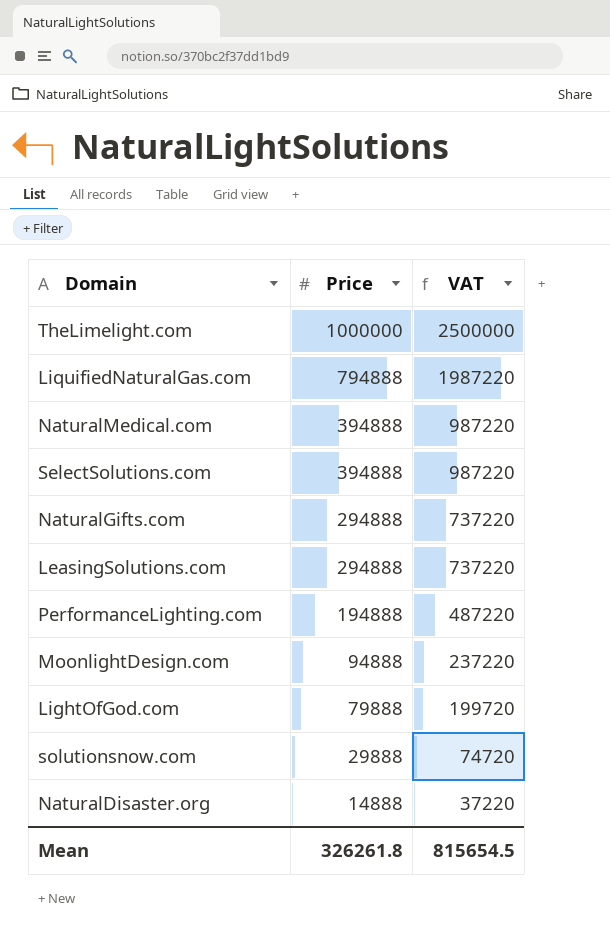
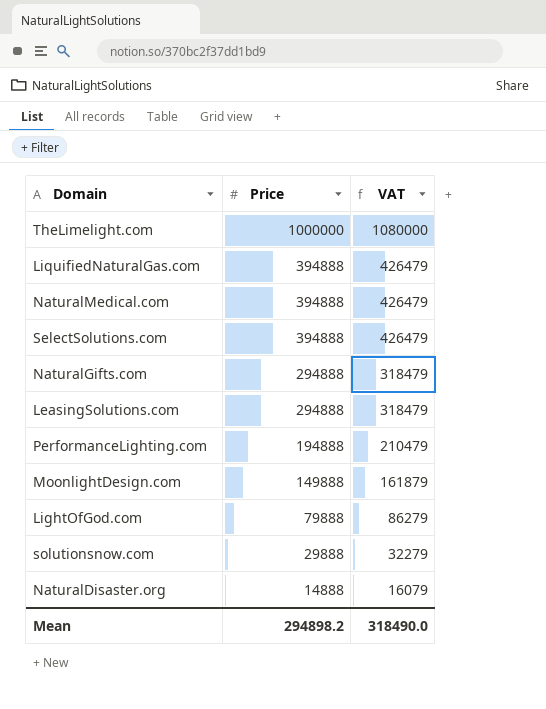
column VAT | formula: [Price] * 2.5 -> [Price] * 1.08
LiquifiedNaturalGas.com | Price: 794888 -> 394888
MoonlightDesign.com | Price: 94888 -> 149888
Mean | Price: 326261.8 -> 294898.2
Mean | VAT: 815654.5 -> 318490.0

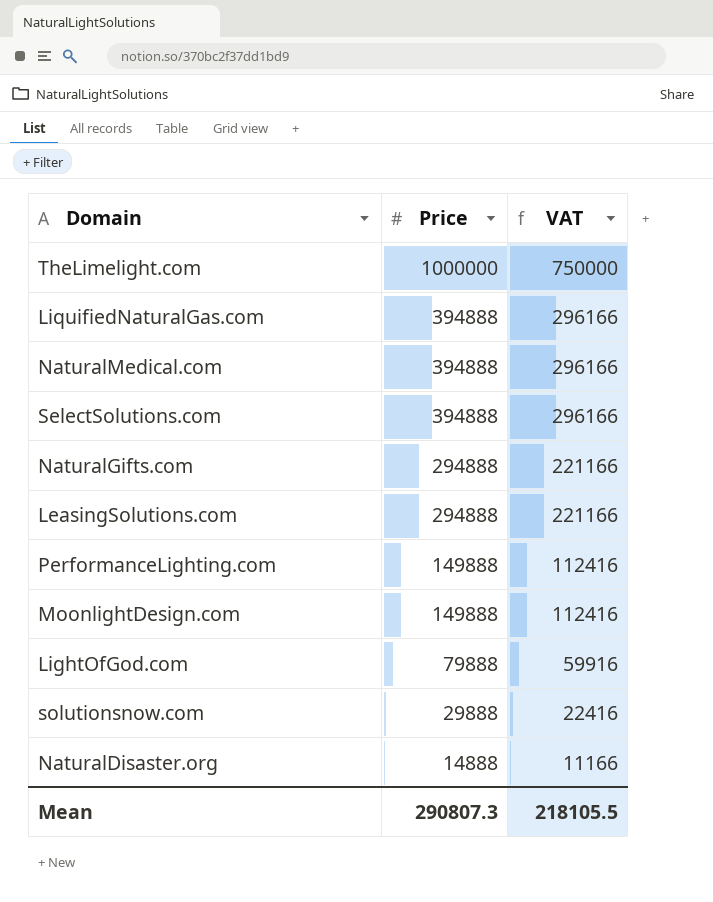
column VAT | formula: [Price] * 1.08 -> [Price] * 0.75
PerformanceLighting.com | Price: 194888 -> 149888
Mean | Price: 294898.2 -> 290807.3
Mean | VAT: 318490.0 -> 218105.5

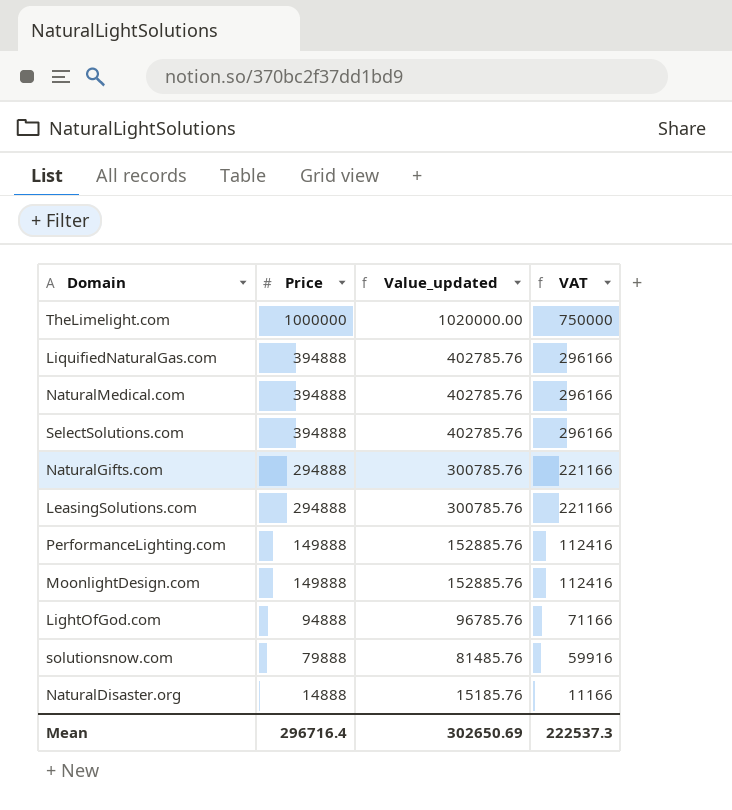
column Value_updated | formula: none -> [Price] * 1.02
LightOfGod.com | Price: 79888 -> 94888
LightOfGod.com | VAT: 59916 -> 71166
solutionsnow.com | Price: 29888 -> 79888
solutionsnow.com | VAT: 22416 -> 59916
Mean | Price: 290807.3 -> 296716.4
Mean | VAT: 218105.5 -> 222537.3

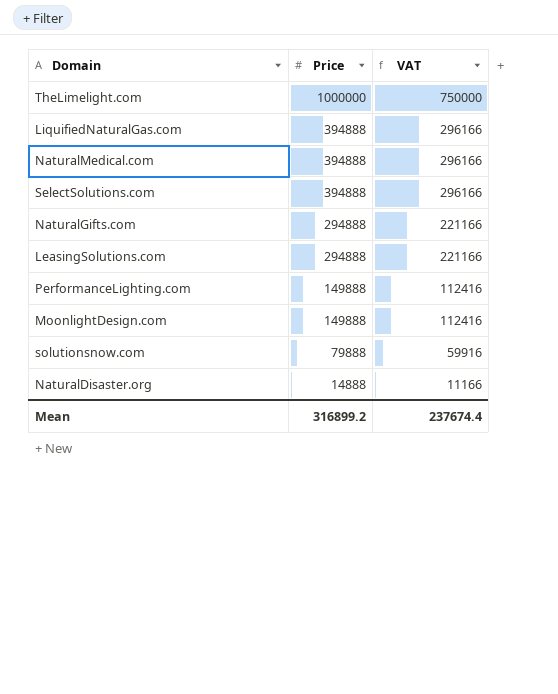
column Value_updated | formula: [Price] * 1.02 -> none
row LightOfGod.com: 94888 | 96785.76 | 71166 -> none
Mean | Price: 296716.4 -> 316899.2
Mean | VAT: 222537.3 -> 237674.4

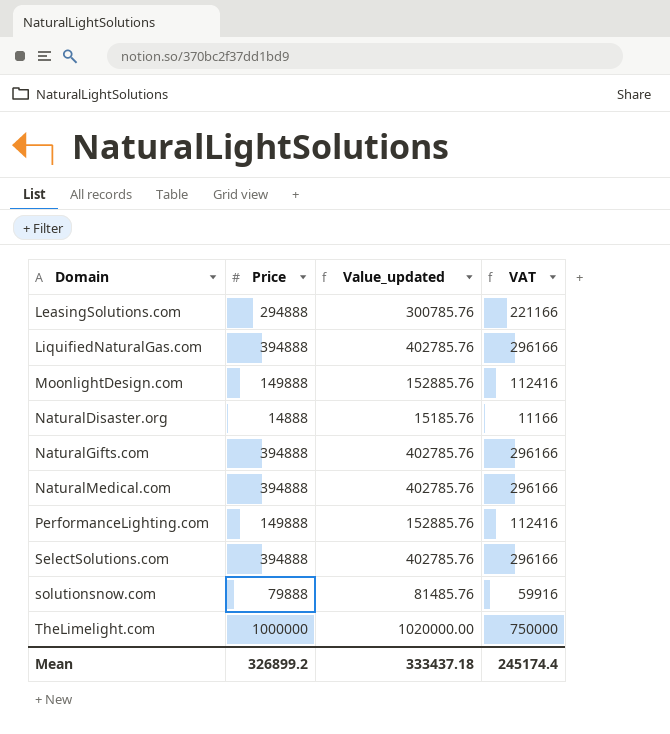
row order: Price descending -> Domain ascending
column Value_updated | formula: none -> [Price] * 1.02
NaturalGifts.com | Price: 294888 -> 394888
NaturalGifts.com | VAT: 221166 -> 296166
Mean | Price: 316899.2 -> 326899.2
Mean | VAT: 237674.4 -> 245174.4

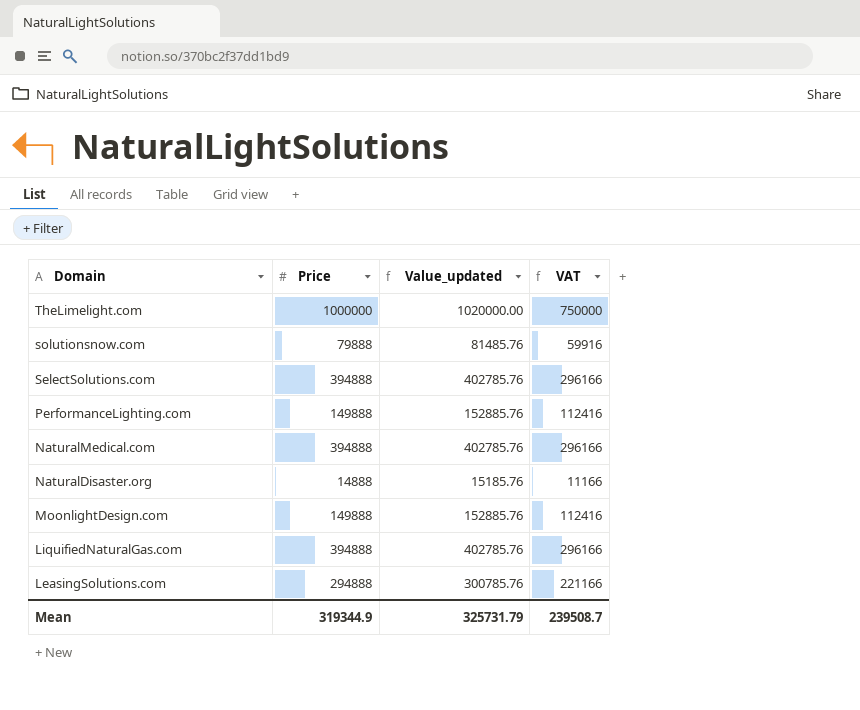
row order: Domain ascending -> Domain descending
row NaturalGifts.com: 394888 | 402785.76 | 296166 -> none
Mean | Price: 326899.2 -> 319344.9
Mean | Value_updated: 333437.18 -> 325731.79
Mean | VAT: 245174.4 -> 239508.7

